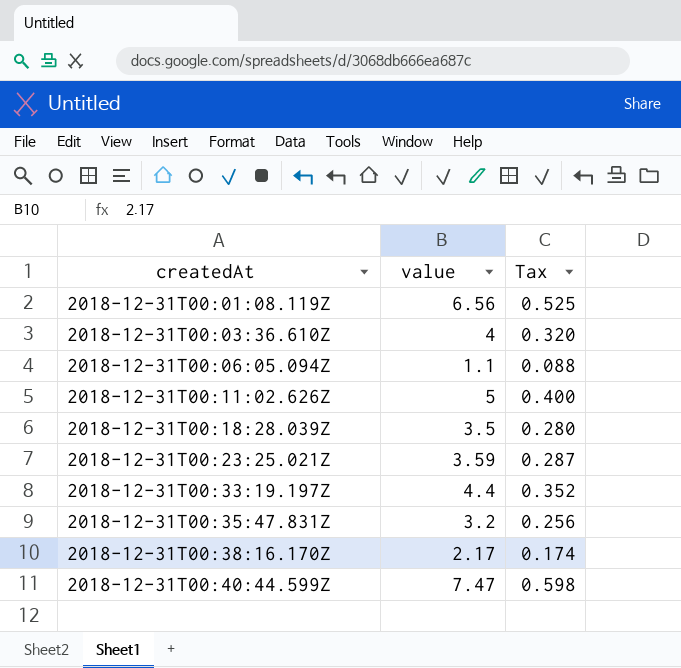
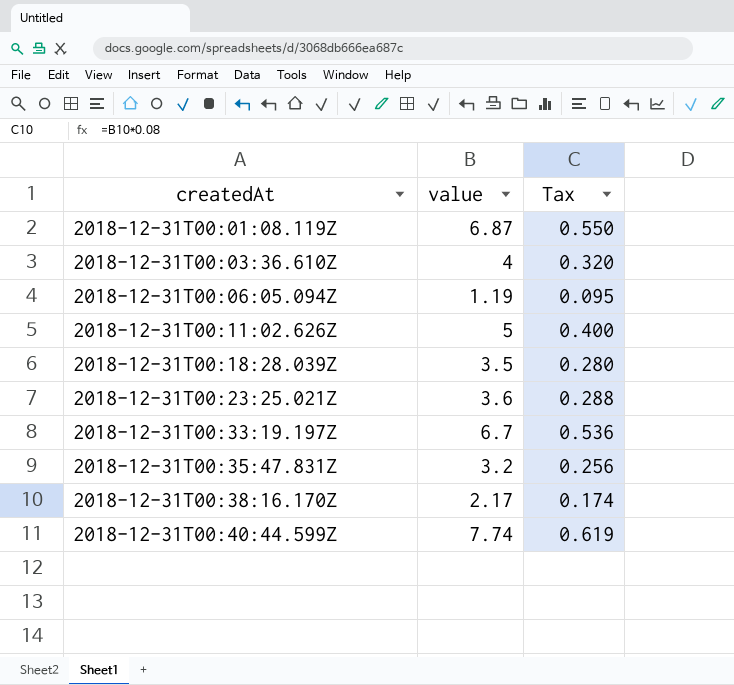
2018-12-31T00:01:08.119Z | value: 6.56 -> 6.87
2018-12-31T00:01:08.119Z | Tax: 0.525 -> 0.550
2018-12-31T00:06:05.094Z | value: 1.1 -> 1.19
2018-12-31T00:06:05.094Z | Tax: 0.088 -> 0.095
2018-12-31T00:23:25.021Z | value: 3.59 -> 3.6
2018-12-31T00:23:25.021Z | Tax: 0.287 -> 0.288
2018-12-31T00:33:19.197Z | value: 4.4 -> 6.7
2018-12-31T00:33:19.197Z | Tax: 0.352 -> 0.536
2018-12-31T00:40:44.599Z | value: 7.47 -> 7.74
2018-12-31T00:40:44.599Z | Tax: 0.598 -> 0.619

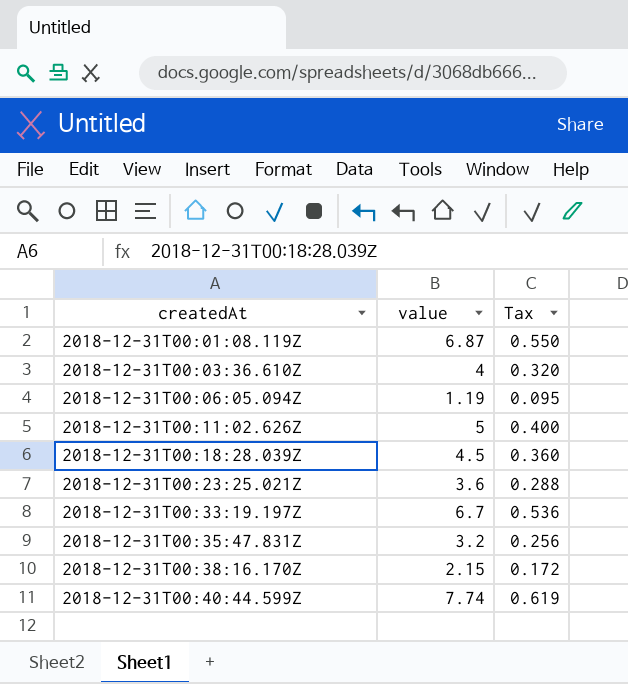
2018-12-31T00:18:28.039Z | value: 3.5 -> 4.5
2018-12-31T00:18:28.039Z | Tax: 0.280 -> 0.360
2018-12-31T00:38:16.170Z | value: 2.17 -> 2.15
2018-12-31T00:38:16.170Z | Tax: 0.174 -> 0.172

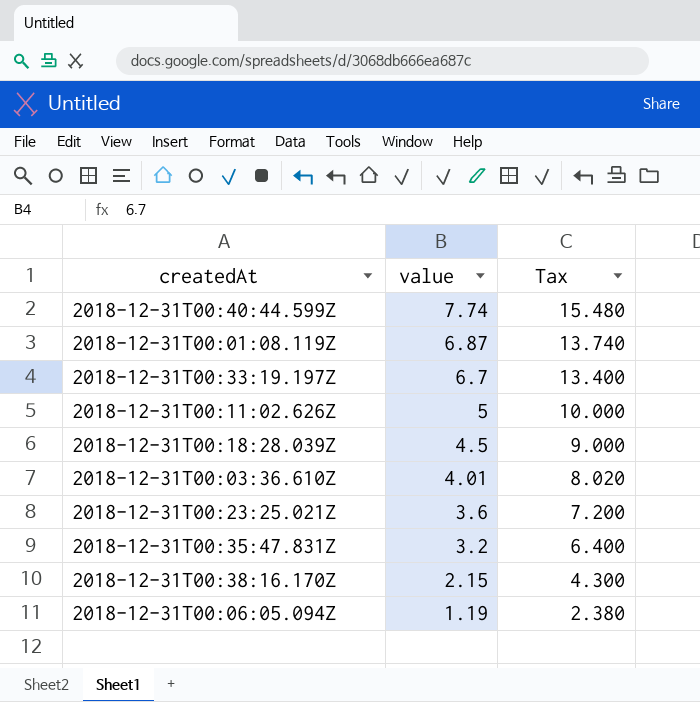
row order: createdAt ascending -> value descending
column Tax | formula: [value] * 0.08 -> [value] * 2
2018-12-31T00:03:36.610Z | value: 4 -> 4.01

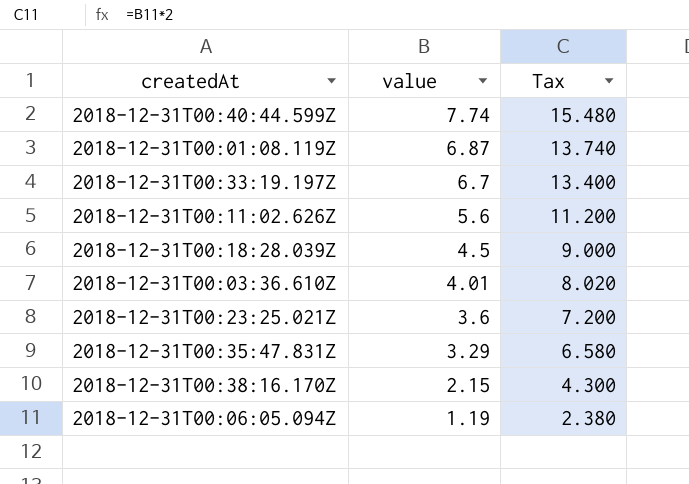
2018-12-31T00:11:02.626Z | value: 5 -> 5.6
2018-12-31T00:11:02.626Z | Tax: 10.000 -> 11.200
2018-12-31T00:35:47.831Z | value: 3.2 -> 3.29
2018-12-31T00:35:47.831Z | Tax: 6.400 -> 6.580

